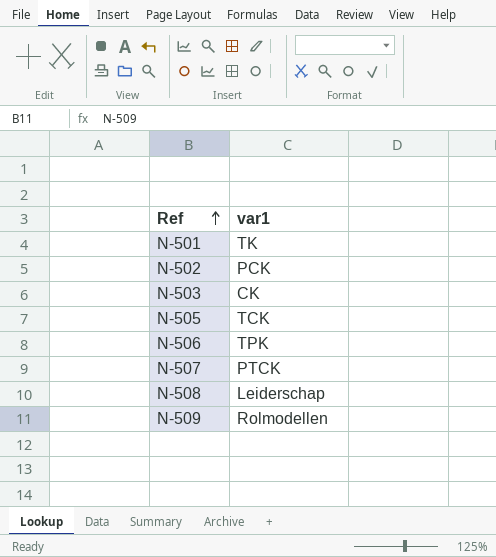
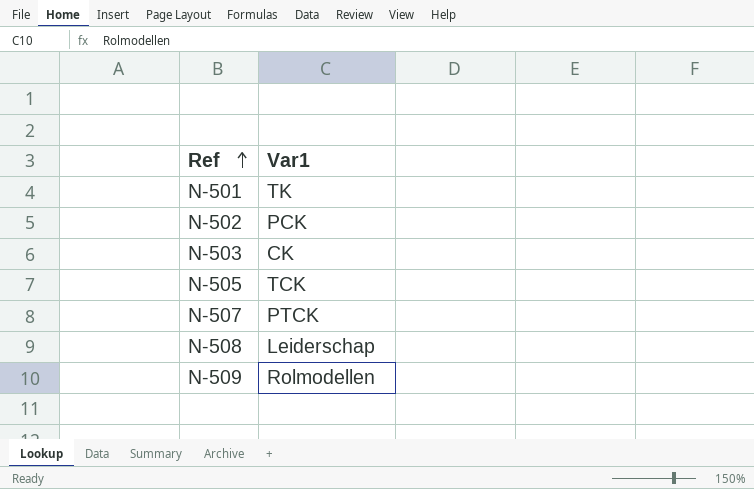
column name: var1 -> Var1
row N-506: TPK -> none

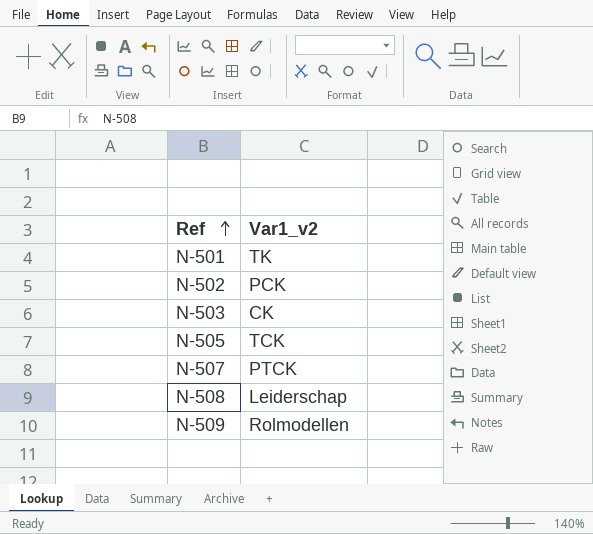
column name: Var1 -> Var1_v2

